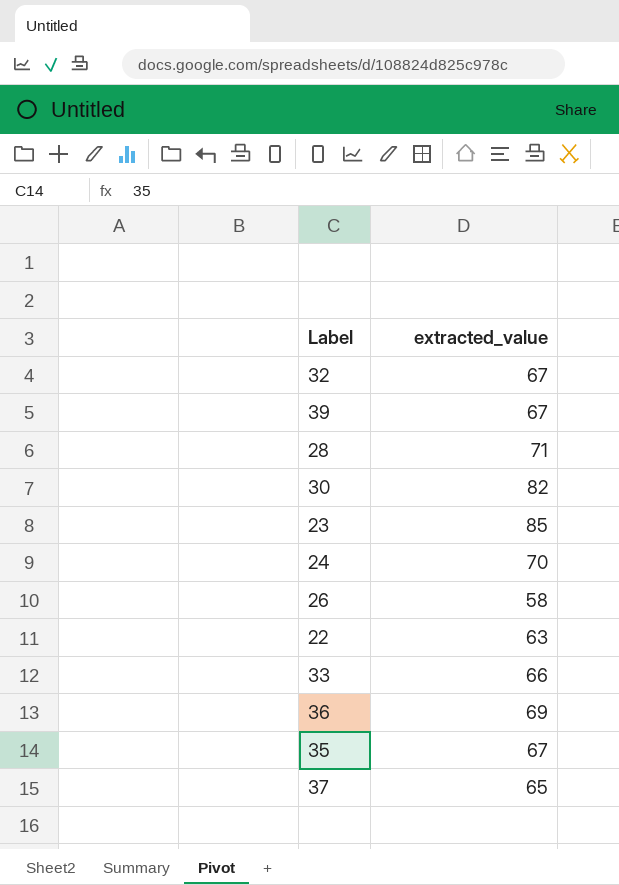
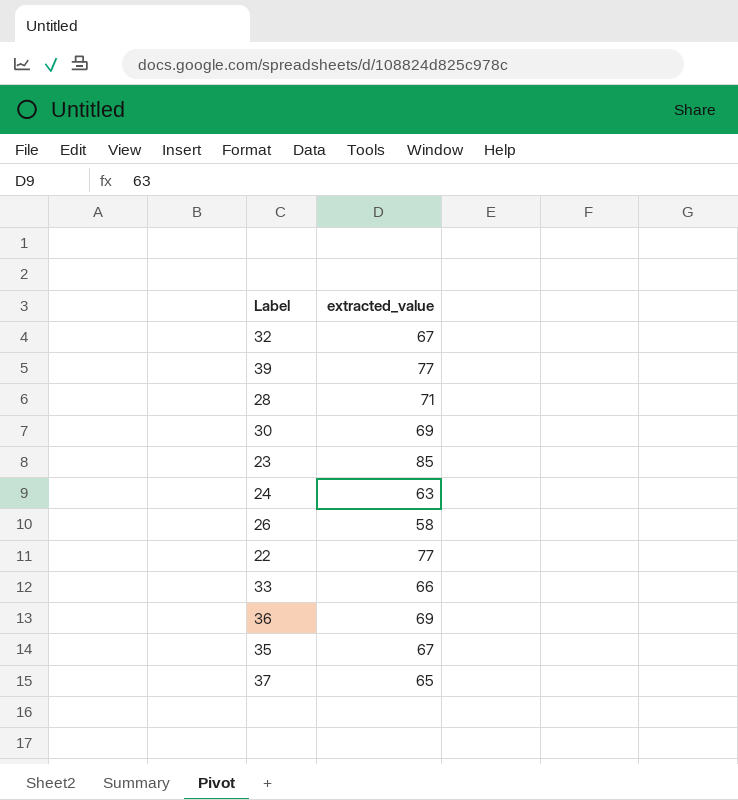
39 | extracted_value: 67 -> 77
30 | extracted_value: 82 -> 69
24 | extracted_value: 70 -> 63
22 | extracted_value: 63 -> 77

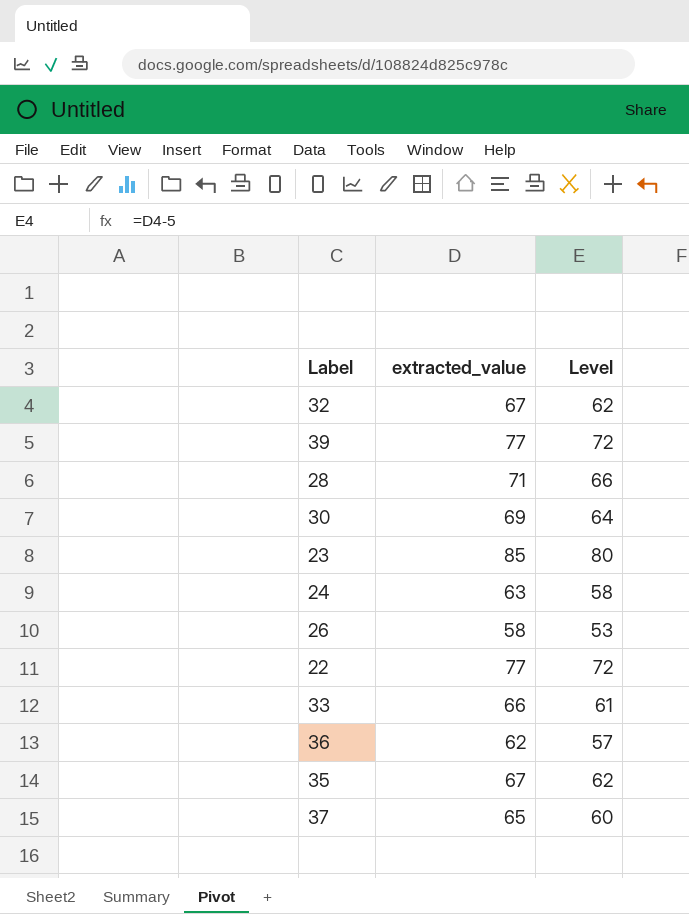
column Level | formula: none -> [extracted_value] - 5
36 | extracted_value: 69 -> 62

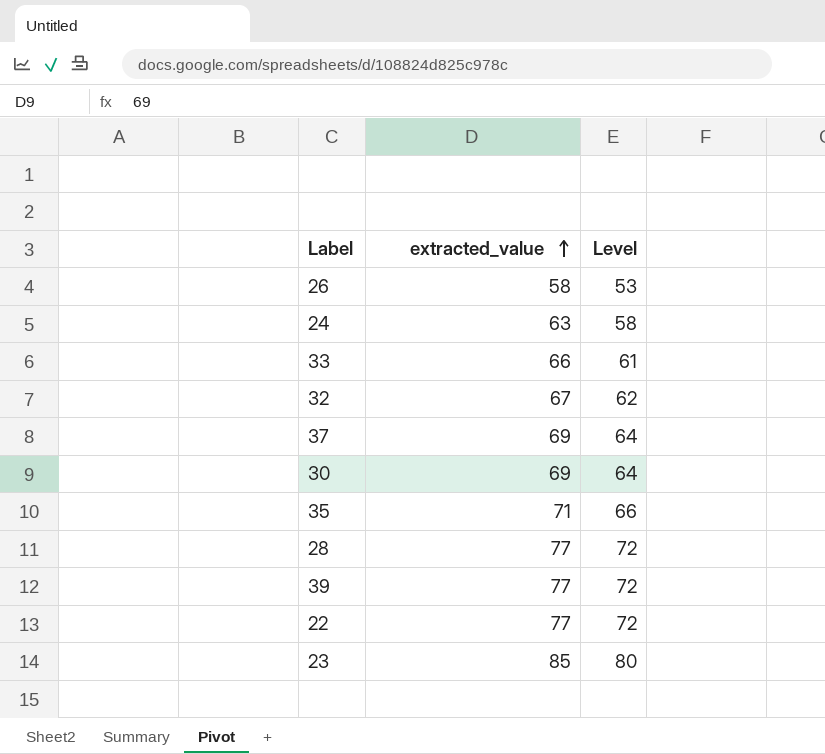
row order: none -> extracted_value ascending
row 36: 62 | 57 -> none
37 | extracted_value: 65 -> 69
37 | Level: 60 -> 64
35 | extracted_value: 67 -> 71
35 | Level: 62 -> 66
28 | extracted_value: 71 -> 77
28 | Level: 66 -> 72

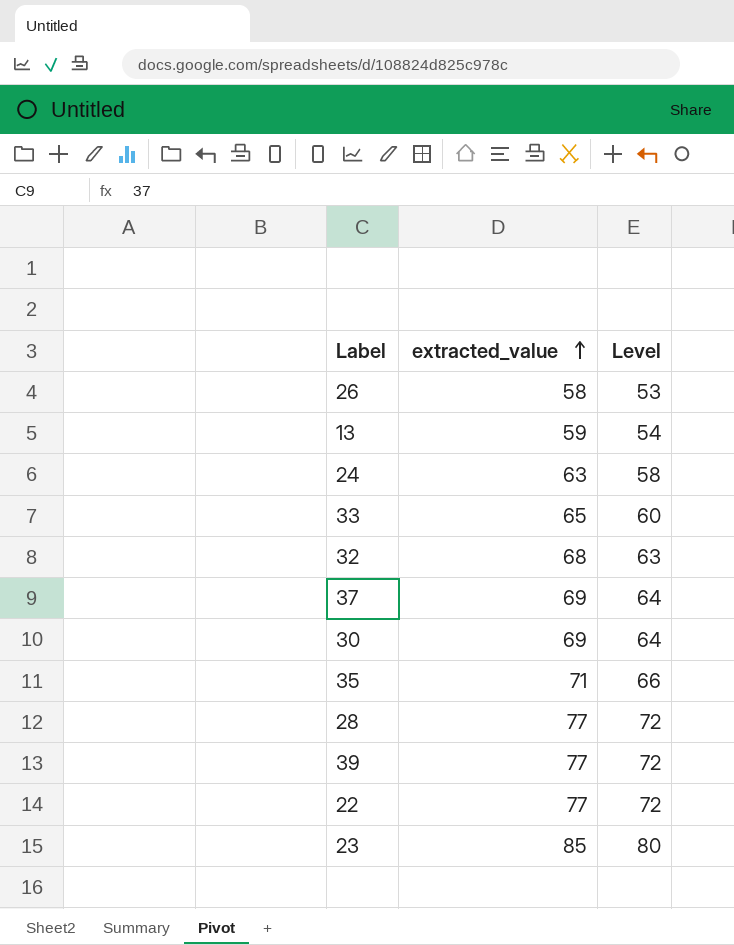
row 13: none -> 59 | 54
33 | extracted_value: 66 -> 65
33 | Level: 61 -> 60
32 | extracted_value: 67 -> 68
32 | Level: 62 -> 63

